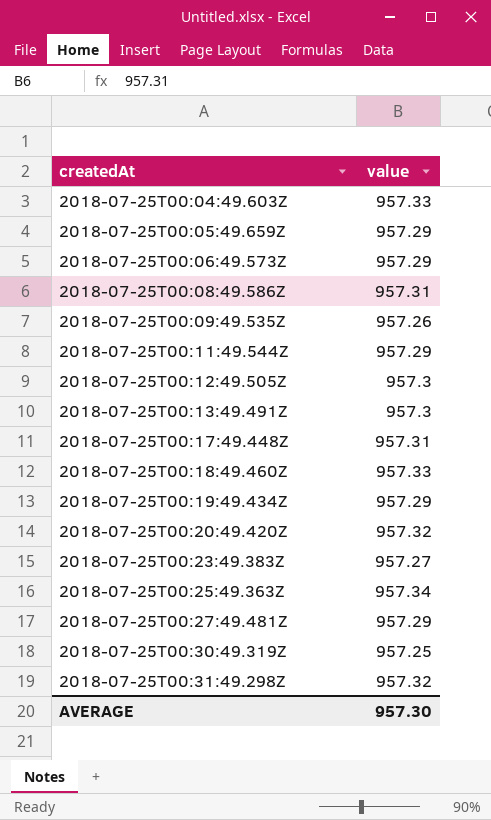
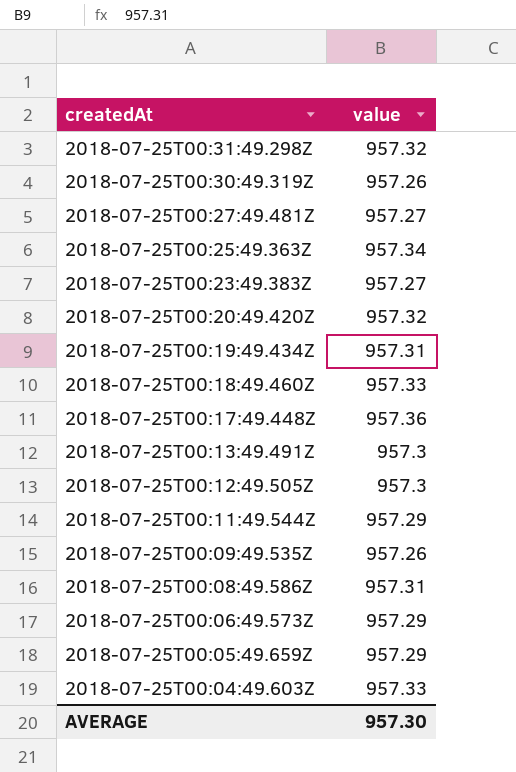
row order: createdAt ascending -> createdAt descending
2018-07-25T00:30:49.319Z | value: 957.25 -> 957.26
2018-07-25T00:27:49.481Z | value: 957.29 -> 957.27
2018-07-25T00:19:49.434Z | value: 957.29 -> 957.31
2018-07-25T00:17:49.448Z | value: 957.31 -> 957.36

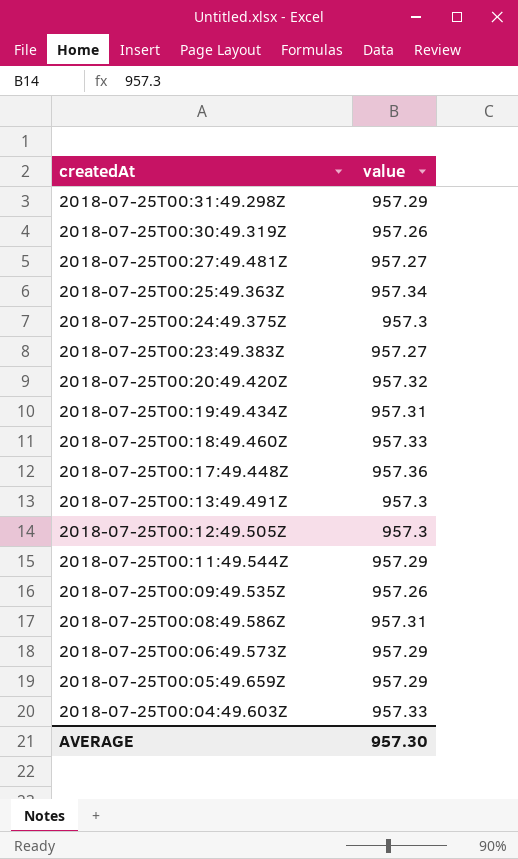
2018-07-25T00:31:49.298Z | value: 957.32 -> 957.29
row 2018-07-25T00:24:49.375Z: none -> 957.3

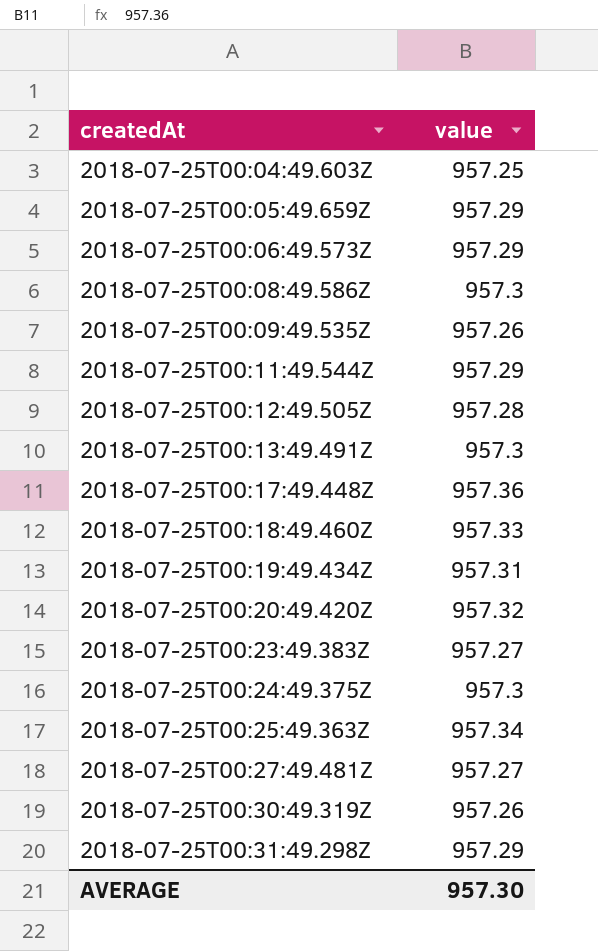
row order: createdAt descending -> createdAt ascending
2018-07-25T00:04:49.603Z | value: 957.33 -> 957.25
2018-07-25T00:08:49.586Z | value: 957.31 -> 957.3
2018-07-25T00:12:49.505Z | value: 957.3 -> 957.28

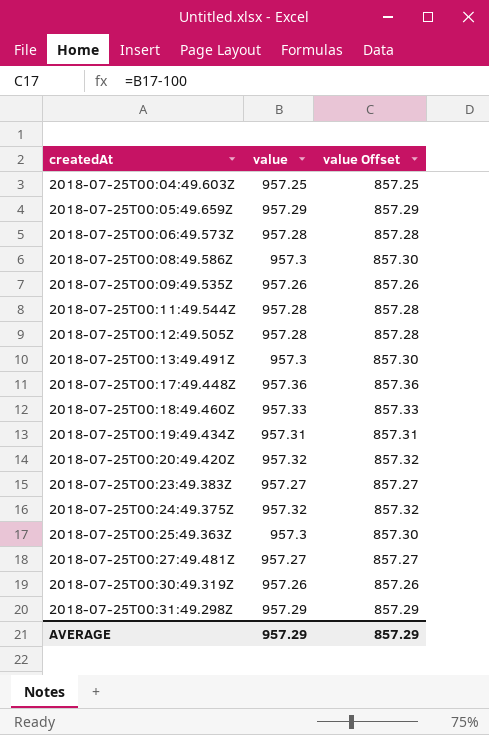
column value Offset | formula: none -> [value] - 100
2018-07-25T00:06:49.573Z | value: 957.29 -> 957.28
2018-07-25T00:11:49.544Z | value: 957.29 -> 957.28
2018-07-25T00:24:49.375Z | value: 957.3 -> 957.32
2018-07-25T00:25:49.363Z | value: 957.34 -> 957.3
AVERAGE | value: 957.30 -> 957.29

